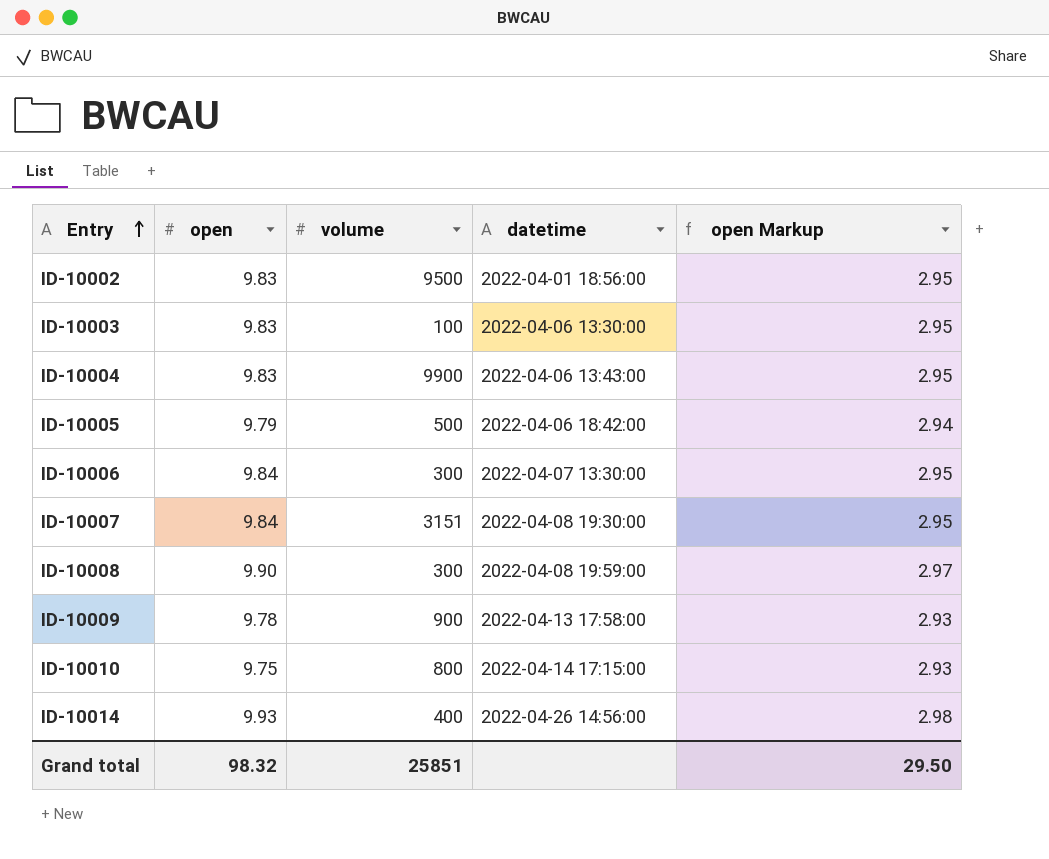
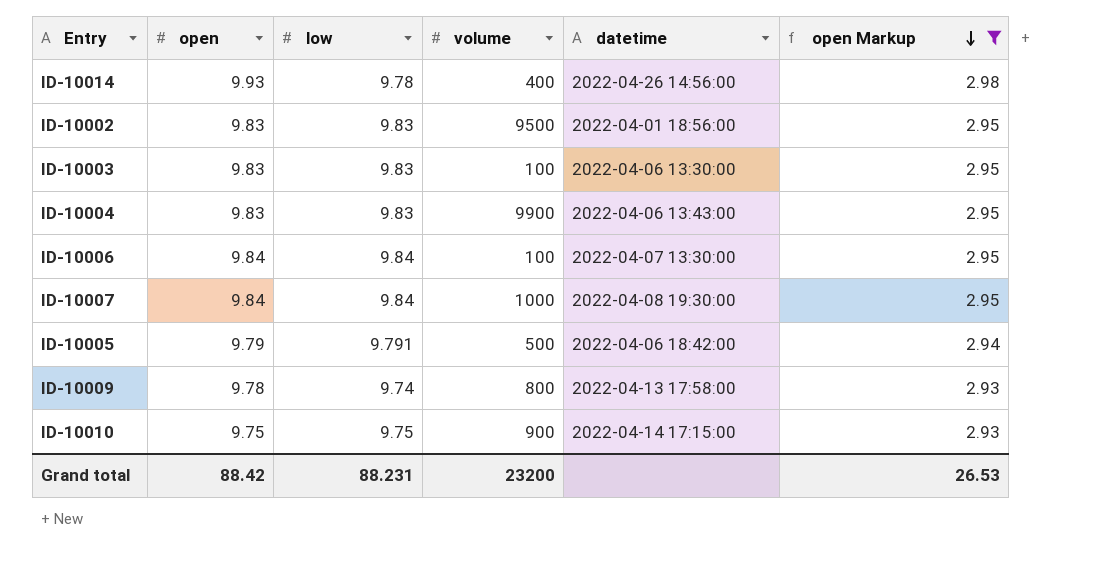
filter: none -> open Markup != 2.97
row order: Entry ascending -> open Markup descending
column low | position: none -> 3
ID-10006 | volume: 300 -> 100
ID-10007 | volume: 3151 -> 1000
ID-10009 | volume: 900 -> 800
ID-10010 | volume: 800 -> 900
Grand total | open: 98.32 -> 88.42
Grand total | volume: 25851 -> 23200
Grand total | open Markup: 29.50 -> 26.53

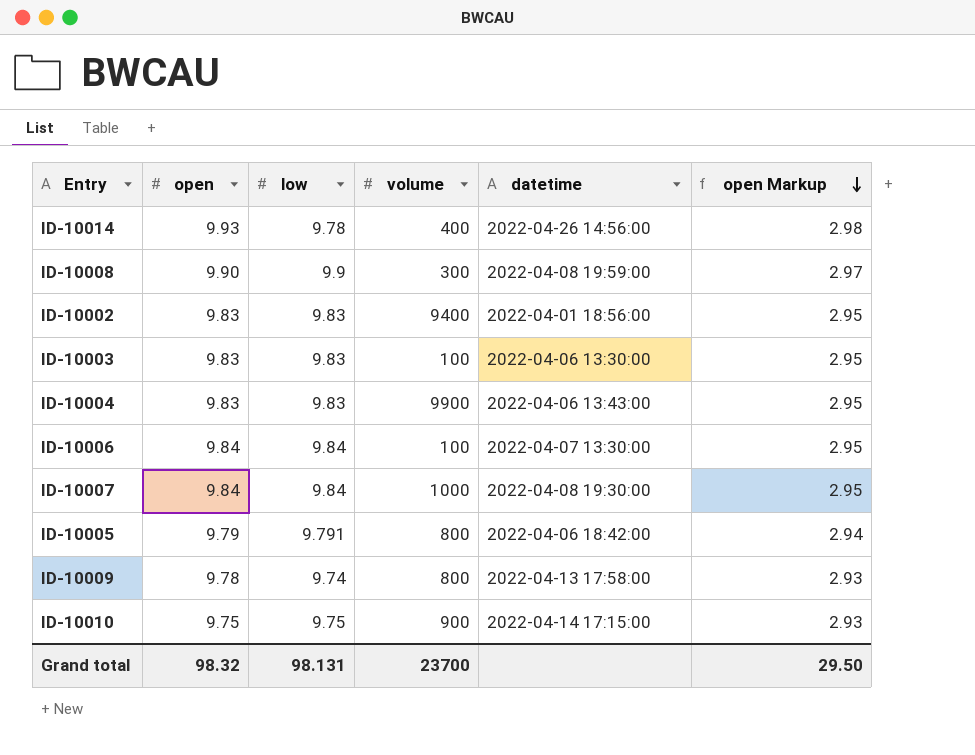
filter: open Markup != 2.97 -> none
ID-10002 | volume: 9500 -> 9400
ID-10005 | volume: 500 -> 800
Grand total | open: 88.42 -> 98.32
Grand total | low: 88.231 -> 98.131
Grand total | volume: 23200 -> 23700
Grand total | open Markup: 26.53 -> 29.50

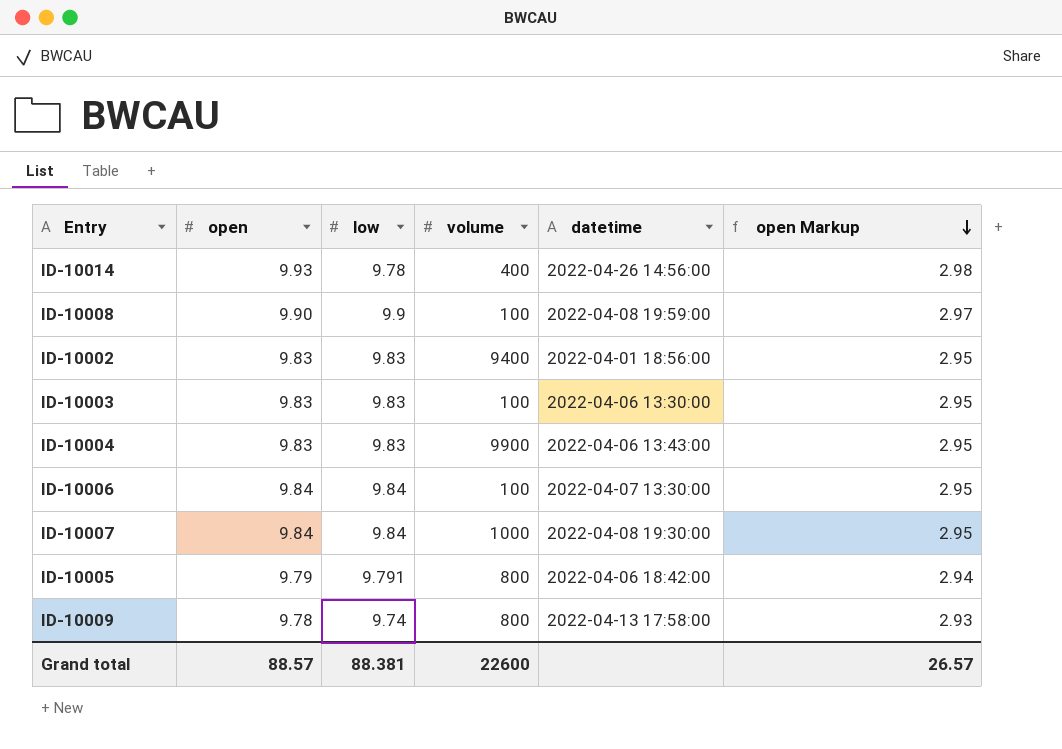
row ID-10010: 9.75 | 9.75 | 900 | 2022-04-14 17:15:00 | 2.93 -> none
ID-10008 | volume: 300 -> 100
Grand total | open: 98.32 -> 88.57
Grand total | low: 98.131 -> 88.381
Grand total | volume: 23700 -> 22600
Grand total | open Markup: 29.50 -> 26.57

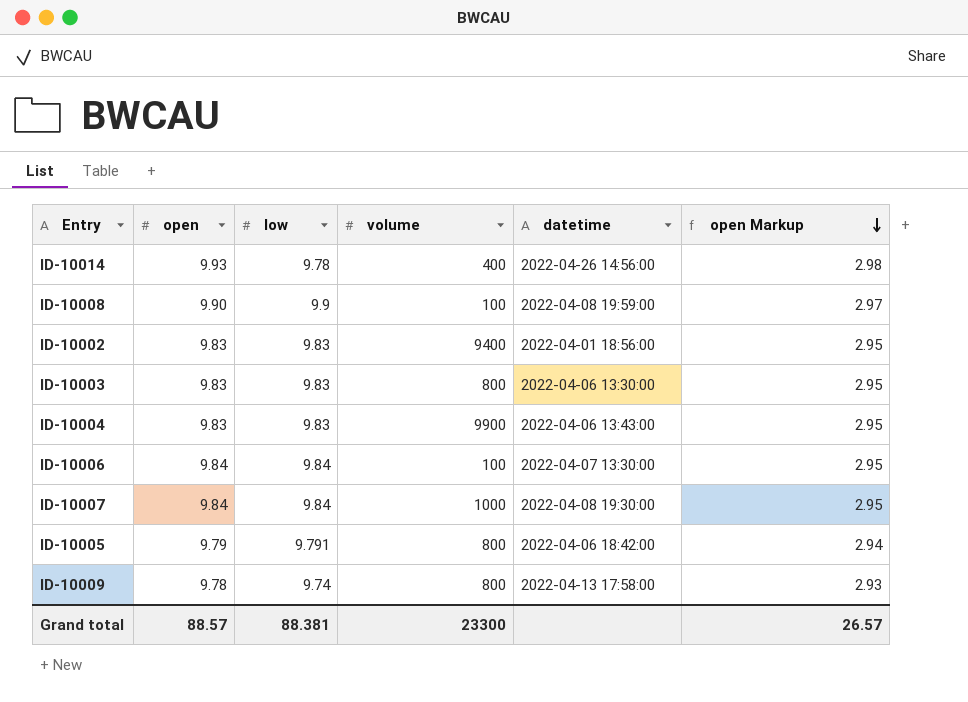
ID-10003 | volume: 100 -> 800
Grand total | volume: 22600 -> 23300

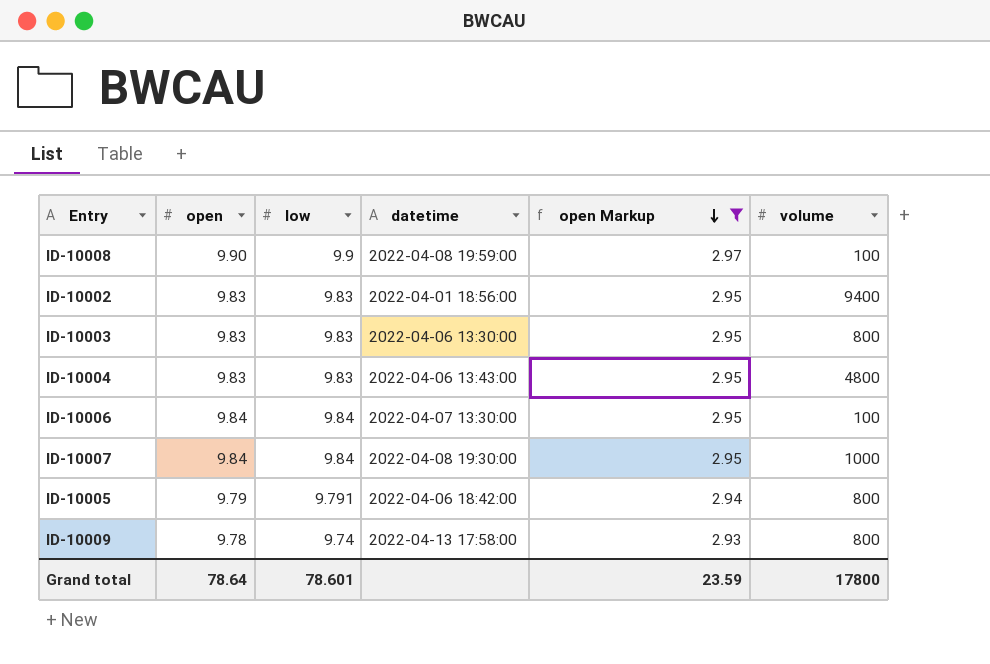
filter: none -> open Markup != 2.98
column volume | position: 4 -> 6
ID-10004 | volume: 9900 -> 4800
Grand total | open: 88.57 -> 78.64
Grand total | low: 88.381 -> 78.601
Grand total | open Markup: 26.57 -> 23.59
Grand total | volume: 23300 -> 17800

